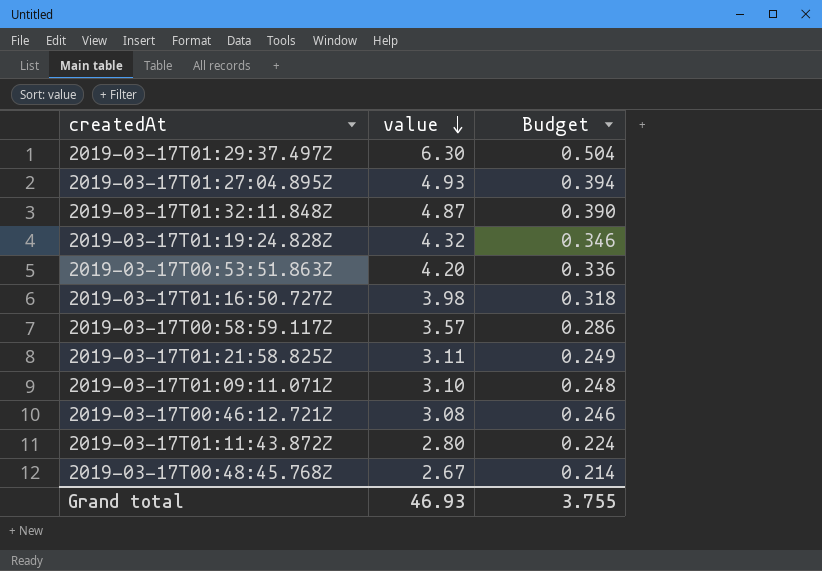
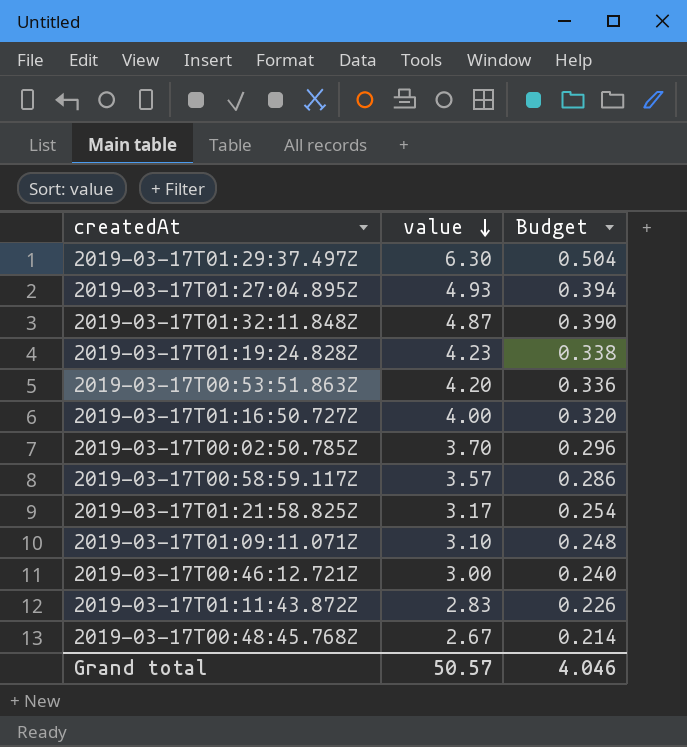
2019-03-17T01:19:24.828Z | value: 4.32 -> 4.23
2019-03-17T01:19:24.828Z | Budget: 0.346 -> 0.338
2019-03-17T01:16:50.727Z | value: 3.98 -> 4.00
2019-03-17T01:16:50.727Z | Budget: 0.318 -> 0.320
row 2019-03-17T00:02:50.785Z: none -> 3.70 | 0.296
2019-03-17T01:21:58.825Z | value: 3.11 -> 3.17
2019-03-17T01:21:58.825Z | Budget: 0.249 -> 0.254
2019-03-17T00:46:12.721Z | value: 3.08 -> 3.00
2019-03-17T00:46:12.721Z | Budget: 0.246 -> 0.240
2019-03-17T01:11:43.872Z | value: 2.80 -> 2.83
2019-03-17T01:11:43.872Z | Budget: 0.224 -> 0.226
Grand total | value: 46.93 -> 50.57
Grand total | Budget: 3.755 -> 4.046

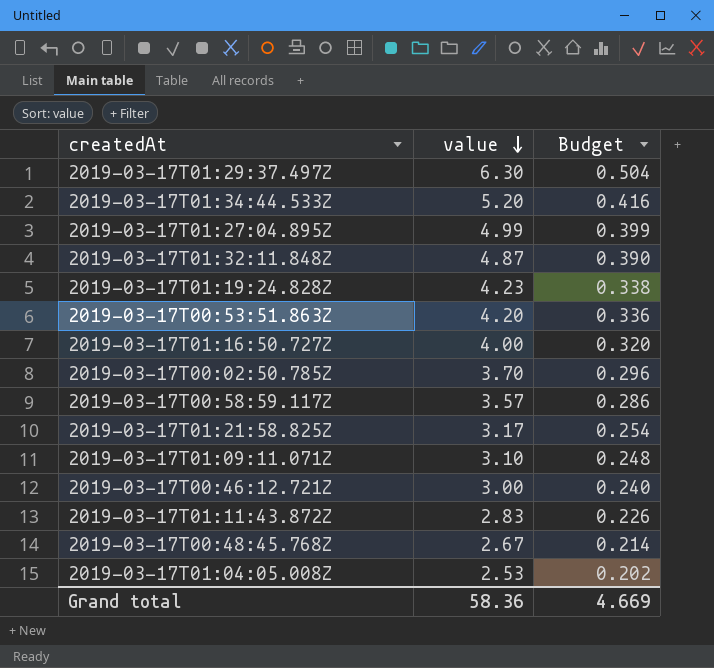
row 2019-03-17T01:34:44.533Z: none -> 5.20 | 0.416
2019-03-17T01:27:04.895Z | value: 4.93 -> 4.99
2019-03-17T01:27:04.895Z | Budget: 0.394 -> 0.399
row 2019-03-17T01:04:05.008Z: none -> 2.53 | 0.202
Grand total | value: 50.57 -> 58.36
Grand total | Budget: 4.046 -> 4.669

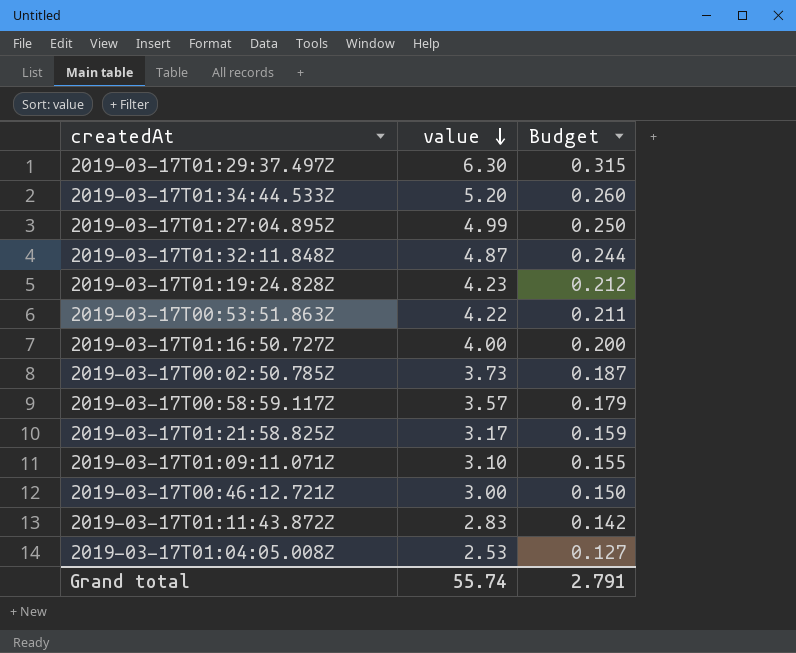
column Budget | formula: [value] * 0.08 -> [value] * 0.05
row 2019-03-17T00:48:45.768Z: 2.67 | 0.214 -> none
2019-03-17T00:53:51.863Z | value: 4.20 -> 4.22
2019-03-17T00:02:50.785Z | value: 3.70 -> 3.73
Grand total | value: 58.36 -> 55.74
Grand total | Budget: 4.669 -> 2.791

